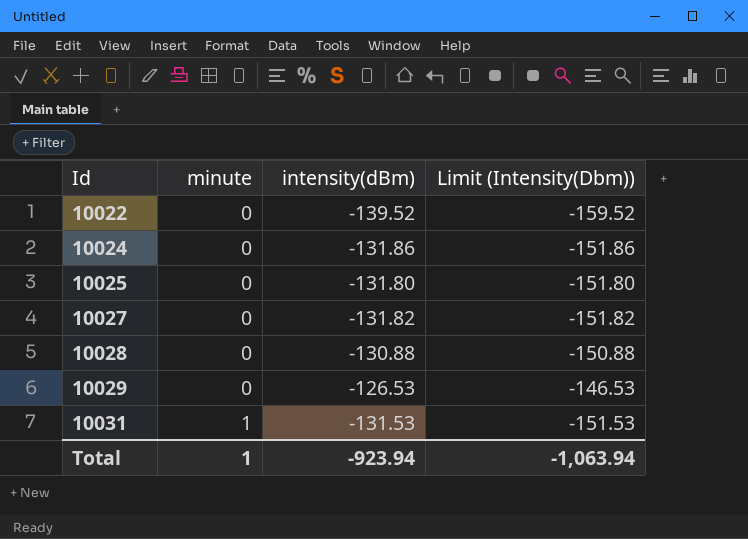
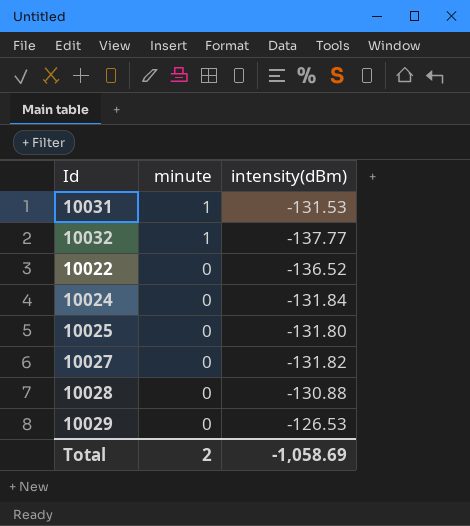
row order: Id ascending -> minute descending
column Limit (Intensity(Dbm)) | formula: [intensity(dBm)] - 20 -> none
row 10032: none -> 1 | -137.77
10022 | intensity(dBm): -139.52 -> -136.52
10024 | intensity(dBm): -131.86 -> -131.84
Total | minute: 1 -> 2
Total | intensity(dBm): -923.94 -> -1,058.69

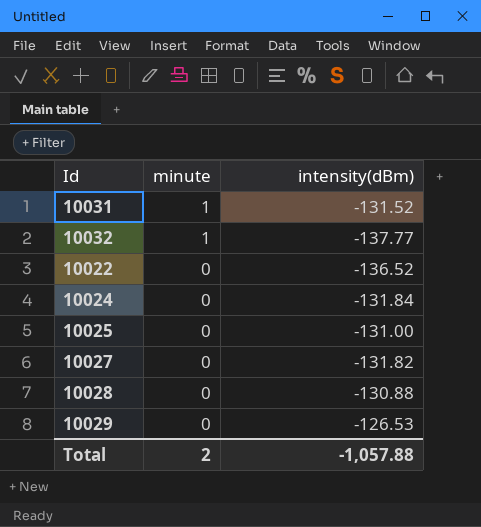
10031 | intensity(dBm): -131.53 -> -131.52
10025 | intensity(dBm): -131.80 -> -131.00
Total | intensity(dBm): -1,058.69 -> -1,057.88

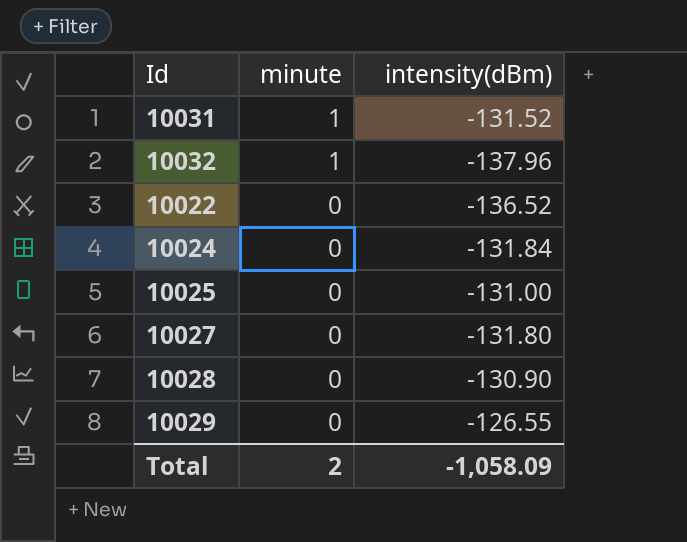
10032 | intensity(dBm): -137.77 -> -137.96
10027 | intensity(dBm): -131.82 -> -131.80
10028 | intensity(dBm): -130.88 -> -130.90
10029 | intensity(dBm): -126.53 -> -126.55
Total | intensity(dBm): -1,057.88 -> -1,058.09

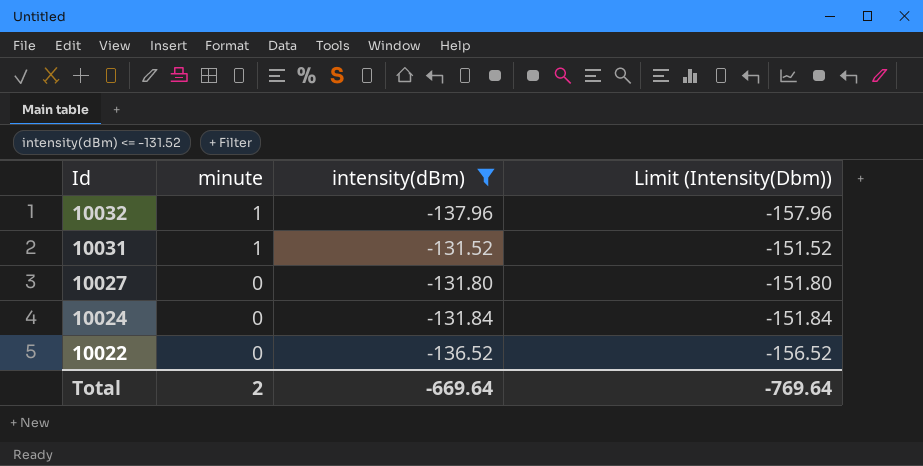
filter: none -> intensity(dBm) <= -131.52
row order: minute descending -> Id descending
column Limit (Intensity(Dbm)) | formula: none -> [intensity(dBm)] - 20
Total | intensity(dBm): -1,058.09 -> -669.64

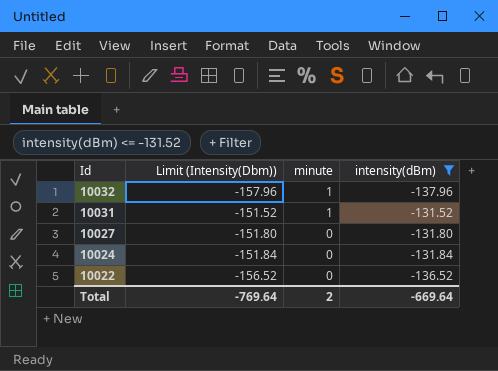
column Limit (Intensity(Dbm)) | position: 4 -> 2

